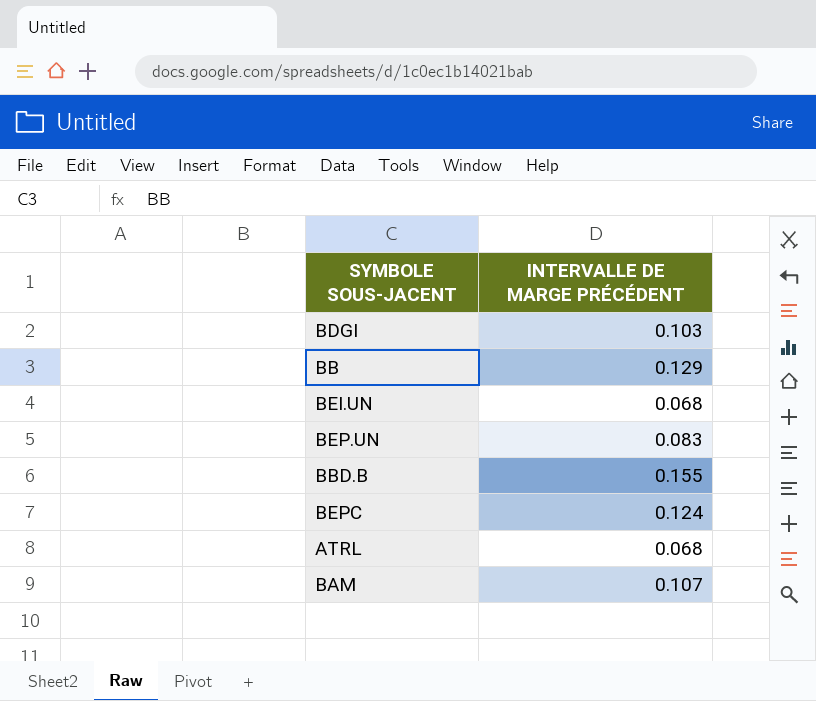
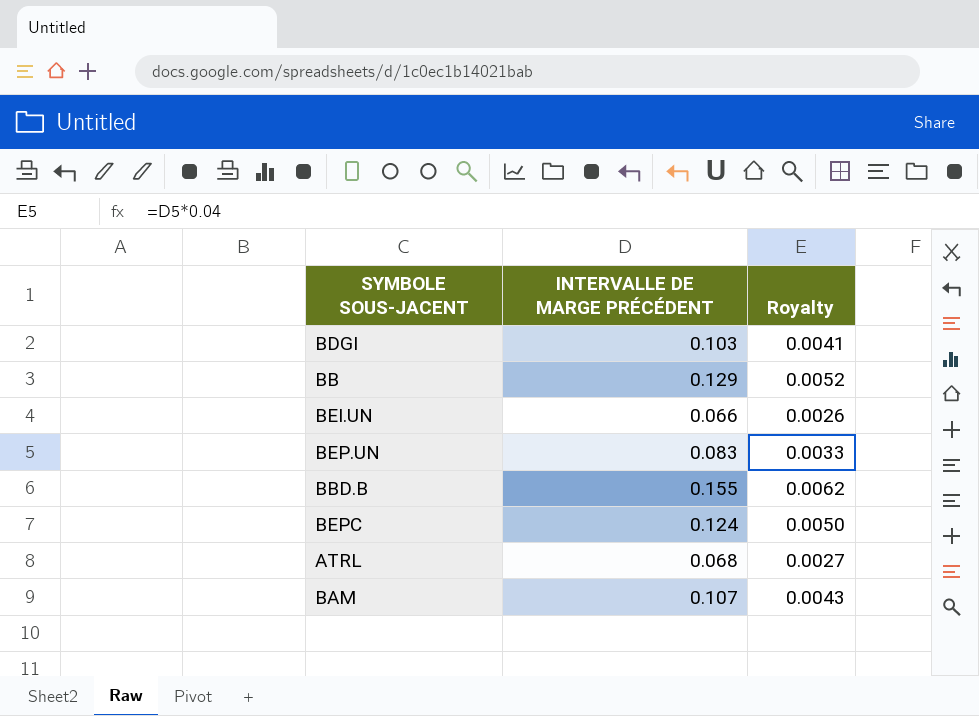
column Royalty | formula: none -> [INTERVALLE DE MARGE PRÉCÉDENT] * 0.04
BEI.UN | INTERVALLE DE MARGE PRÉCÉDENT: 0.068 -> 0.066

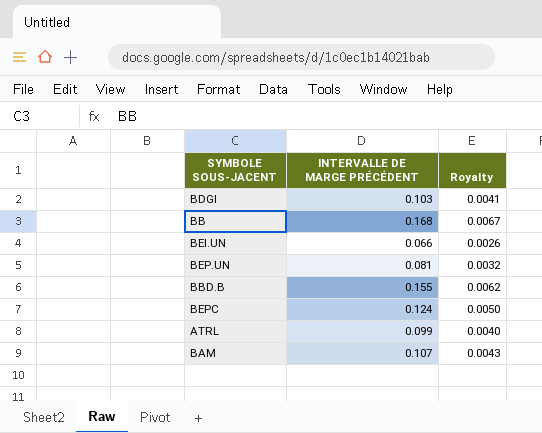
BB | INTERVALLE DE MARGE PRÉCÉDENT: 0.129 -> 0.168
BB | Royalty: 0.0052 -> 0.0067
BEP.UN | INTERVALLE DE MARGE PRÉCÉDENT: 0.083 -> 0.081
BEP.UN | Royalty: 0.0033 -> 0.0032
ATRL | INTERVALLE DE MARGE PRÉCÉDENT: 0.068 -> 0.099
ATRL | Royalty: 0.0027 -> 0.0040

